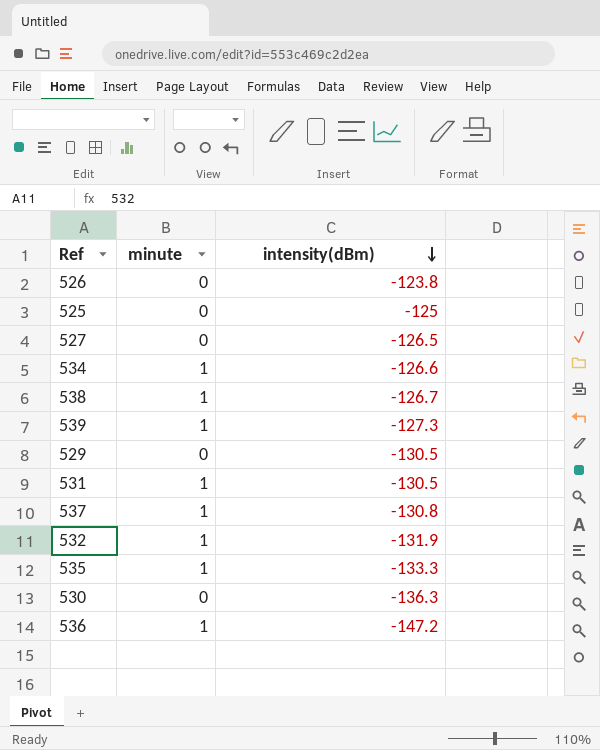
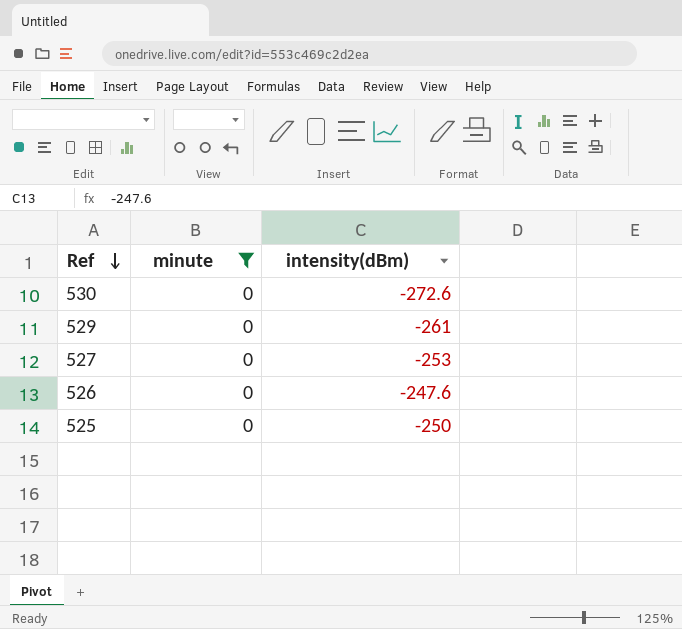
filter: none -> minute = 0
row order: intensity(dBm) descending -> Ref descending
530 | intensity(dBm): -136.3 -> -272.6
529 | intensity(dBm): -130.5 -> -261
527 | intensity(dBm): -126.5 -> -253
526 | intensity(dBm): -123.8 -> -247.6
525 | intensity(dBm): -125 -> -250

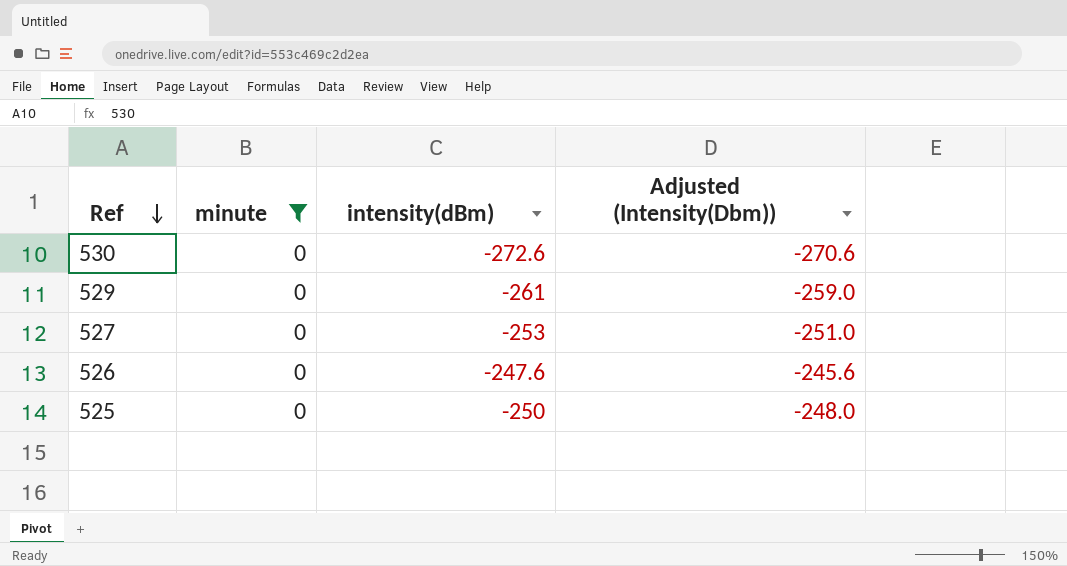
column Adjusted (Intensity(Dbm)) | formula: none -> [intensity(dBm)] + 2

